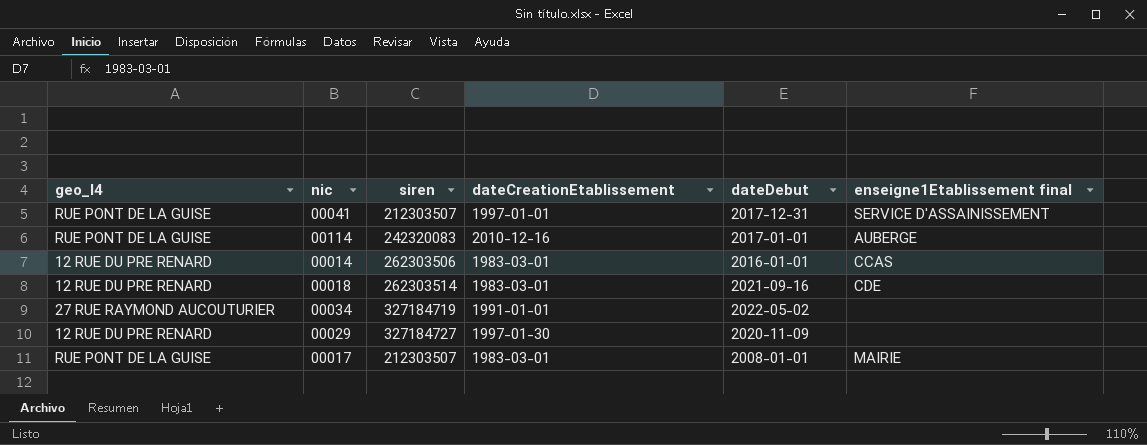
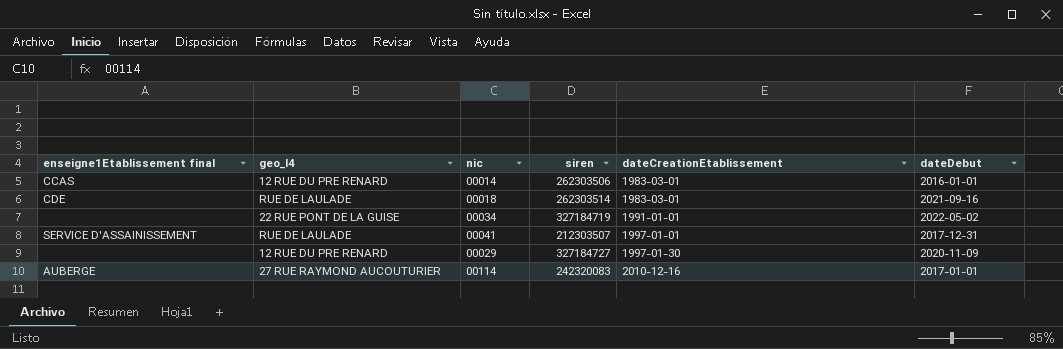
row order: none -> dateCreationEtablissement ascending
column enseigne1Etablissement final | position: 6 -> 1
row 00017: RUE PONT DE LA GUISE | 212303507 | 1983-03-01 | 2008-01-01 | MAIRIE -> none
00018 | geo_l4: 12 RUE DU PRE RENARD -> RUE DE LAULADE
00034 | geo_l4: 27 RUE RAYMOND AUCOUTURIER -> 22 RUE PONT DE LA GUISE
00041 | geo_l4: RUE PONT DE LA GUISE -> RUE DE LAULADE
00114 | geo_l4: RUE PONT DE LA GUISE -> 27 RUE RAYMOND AUCOUTURIER

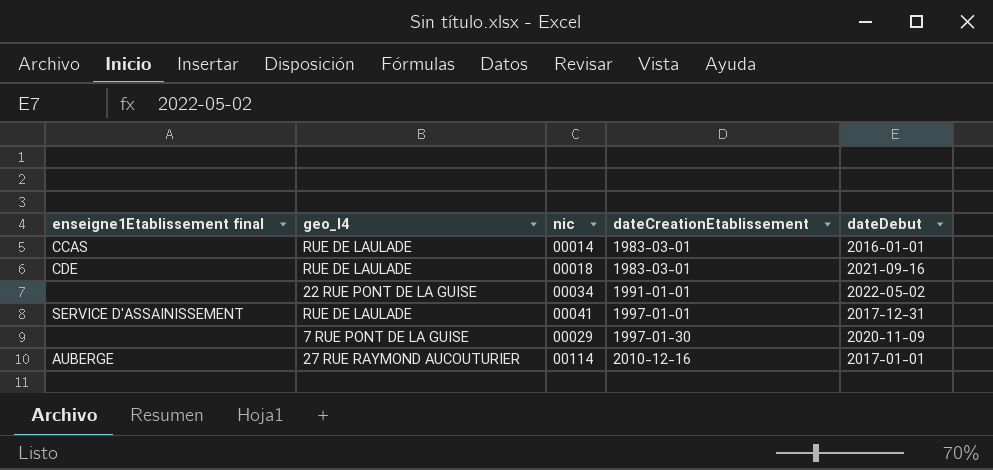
column siren | position: 4 -> none
00014 | geo_l4: 12 RUE DU PRE RENARD -> RUE DE LAULADE
00029 | geo_l4: 12 RUE DU PRE RENARD -> 7 RUE PONT DE LA GUISE

